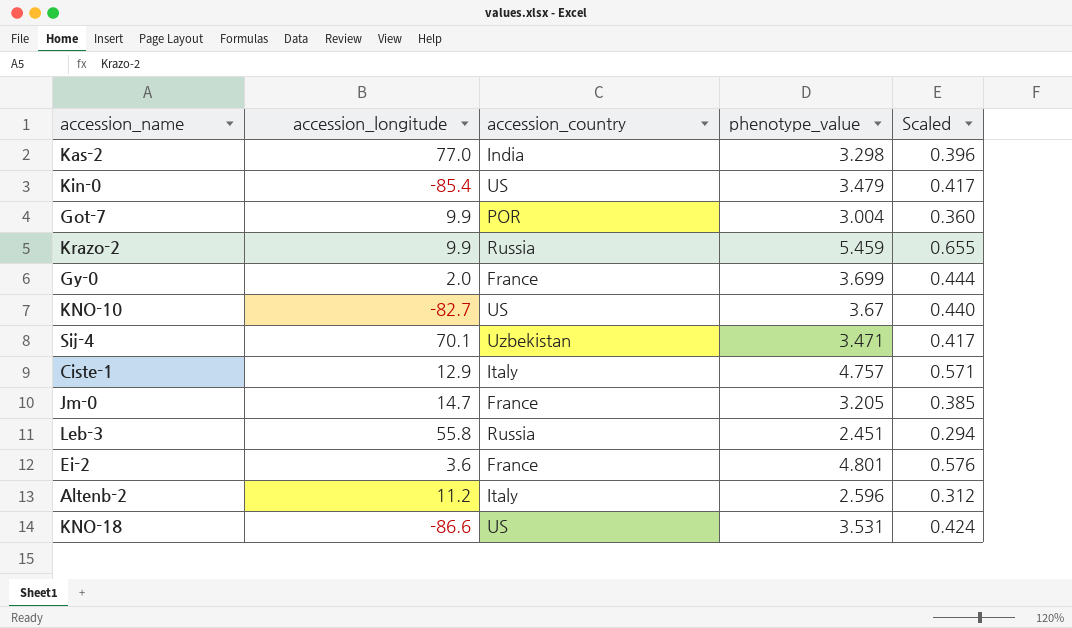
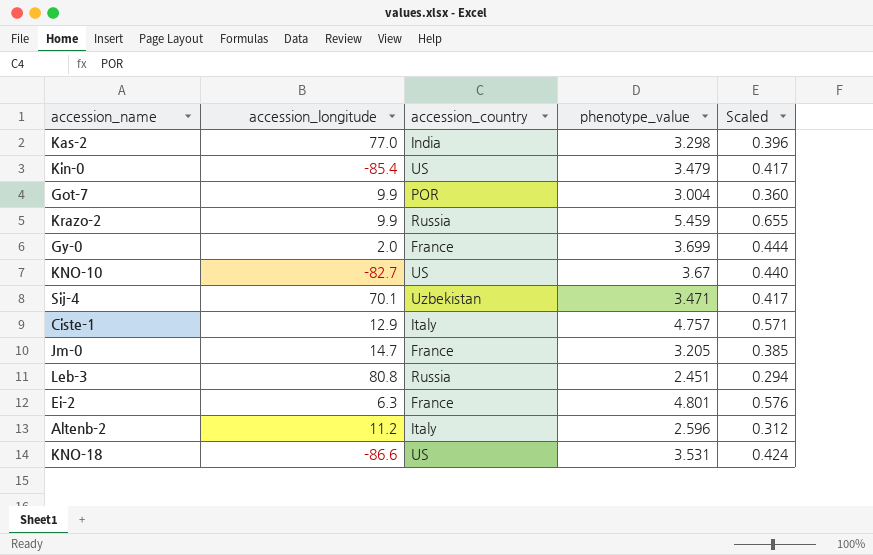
Leb-3 | accession_longitude: 55.8 -> 80.8
Ei-2 | accession_longitude: 3.6 -> 6.3

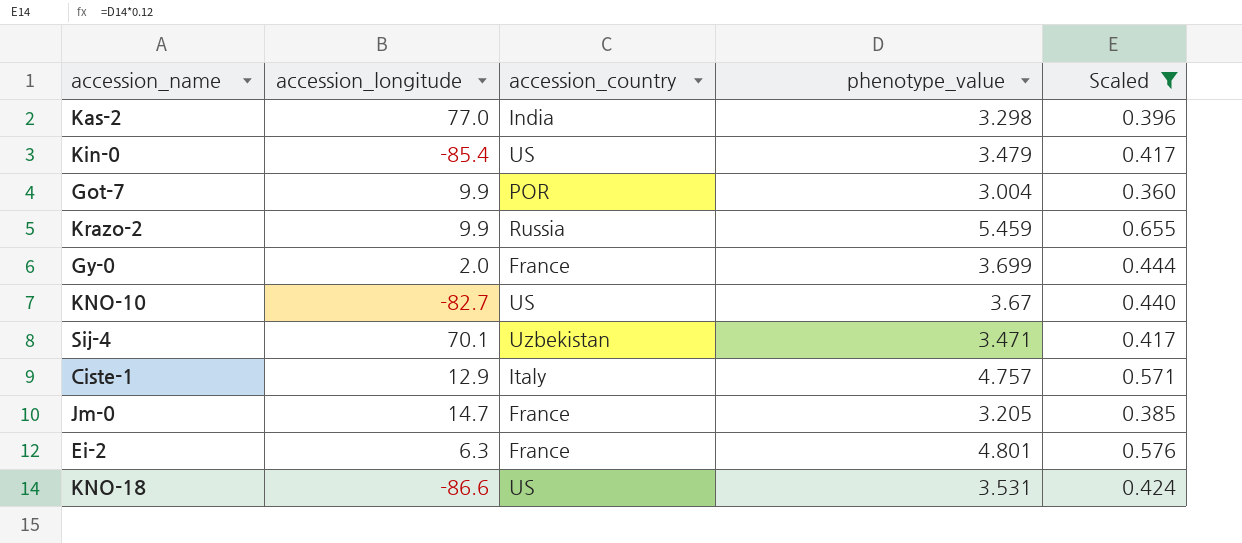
filter: none -> Scaled >= 0.360

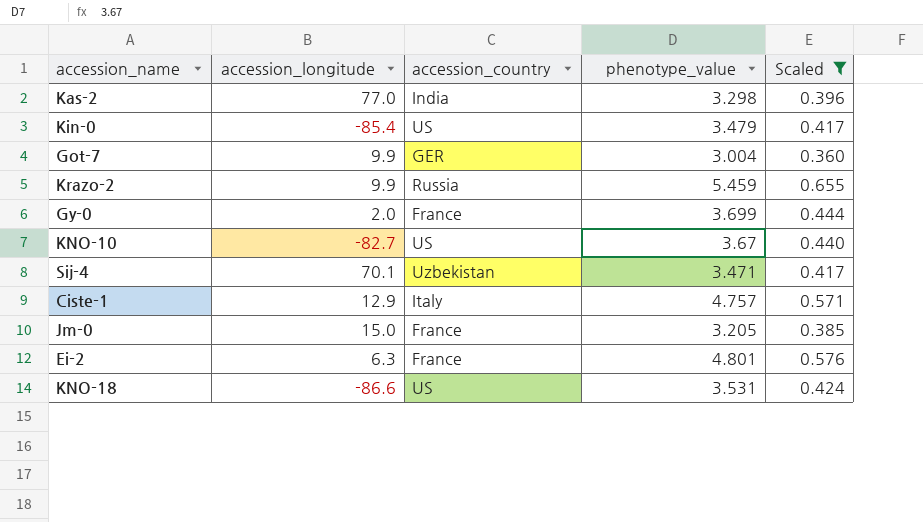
Got-7 | accession_country: POR -> GER
Jm-0 | accession_longitude: 14.7 -> 15.0

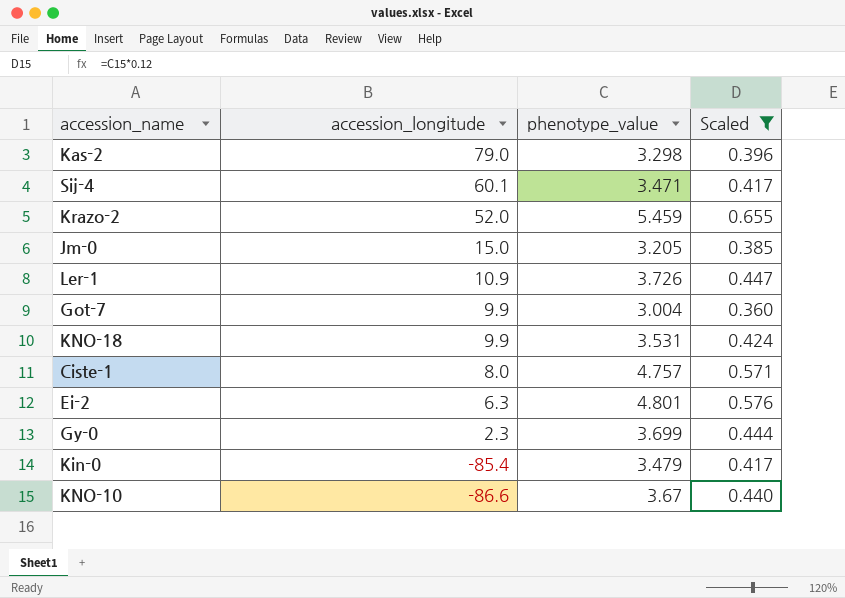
row order: none -> accession_longitude descending
column accession_country | position: 3 -> none
Kas-2 | accession_longitude: 77.0 -> 79.0
Sij-4 | accession_longitude: 70.1 -> 60.1
Krazo-2 | accession_longitude: 9.9 -> 52.0
row Ler-1: none -> 10.9 | 3.726 | 0.447
KNO-18 | accession_longitude: -86.6 -> 9.9
Ciste-1 | accession_longitude: 12.9 -> 8.0
Gy-0 | accession_longitude: 2.0 -> 2.3
KNO-10 | accession_longitude: -82.7 -> -86.6

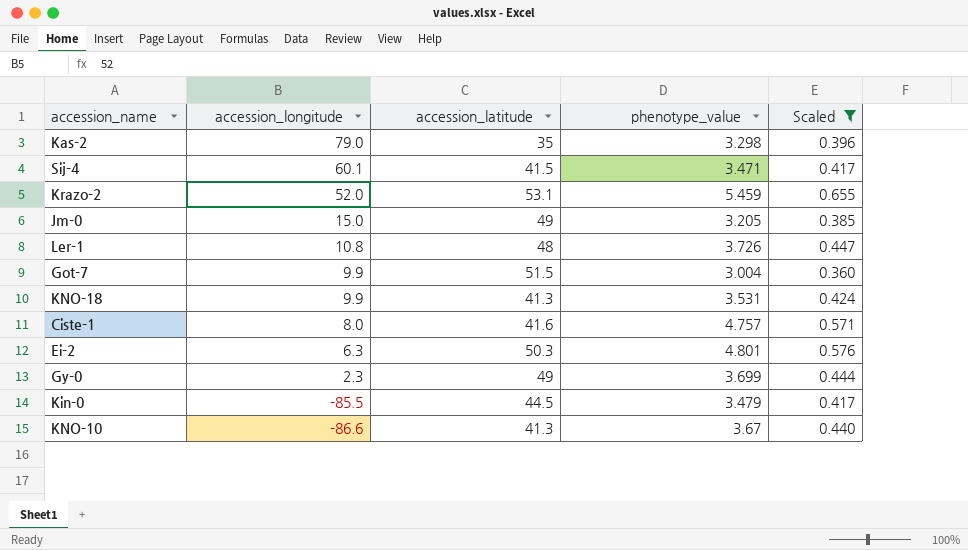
column accession_latitude | position: none -> 3
Ler-1 | accession_longitude: 10.9 -> 10.8
Kin-0 | accession_longitude: -85.4 -> -85.5

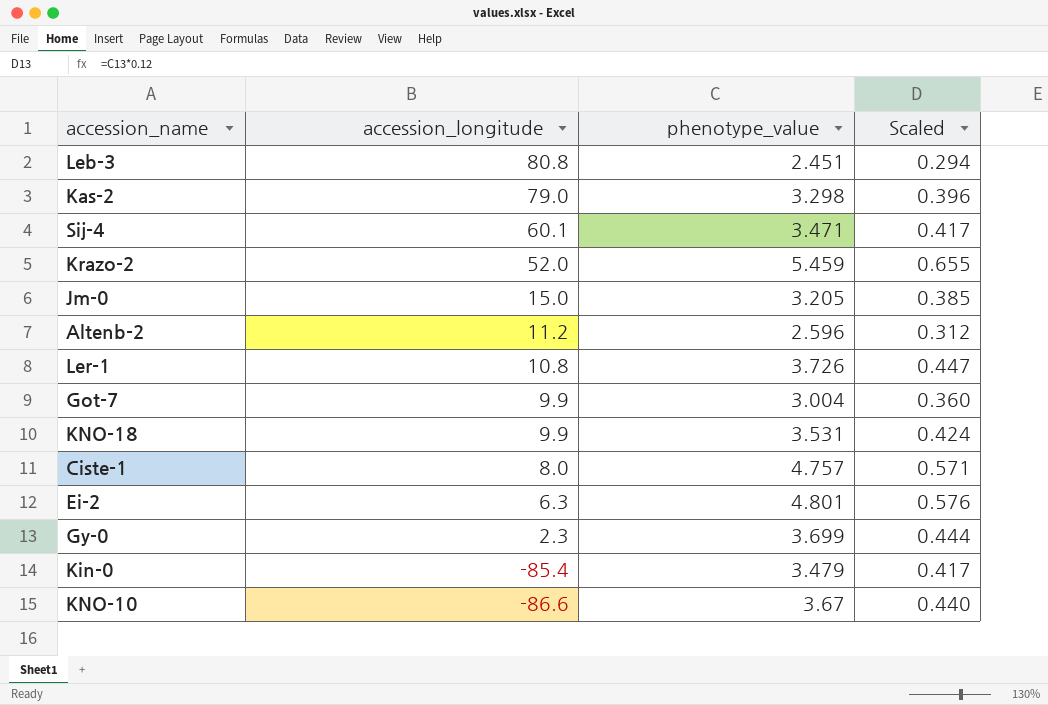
filter: Scaled >= 0.360 -> none
column accession_latitude | position: 3 -> none
Kin-0 | accession_longitude: -85.5 -> -85.4

